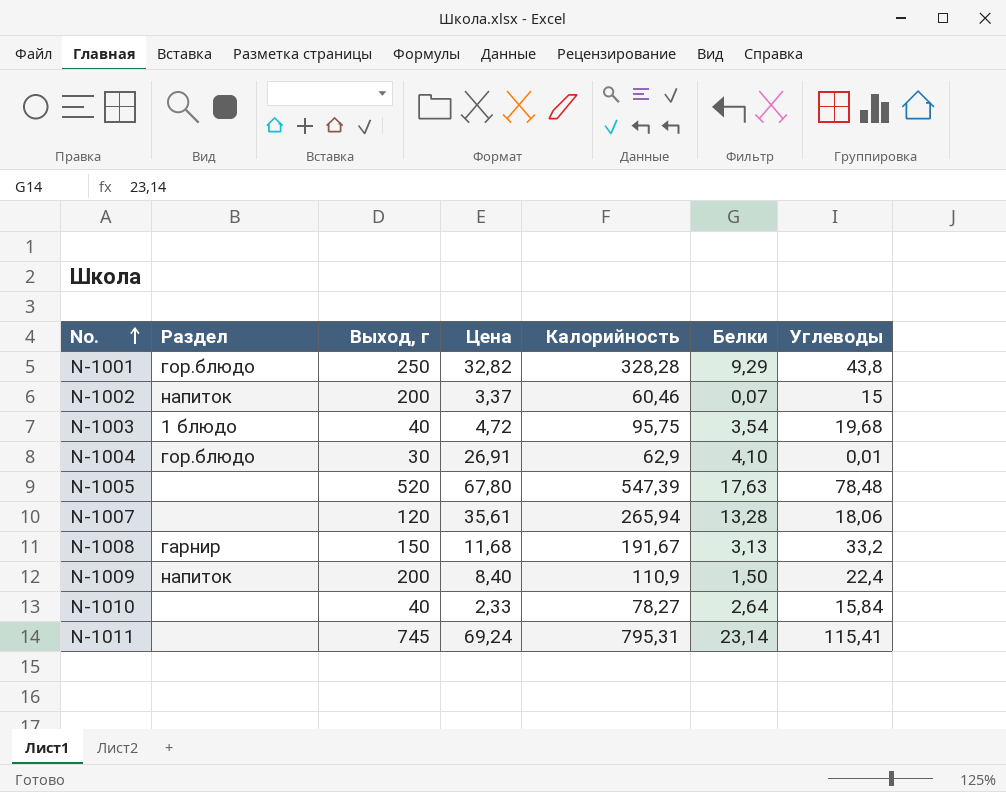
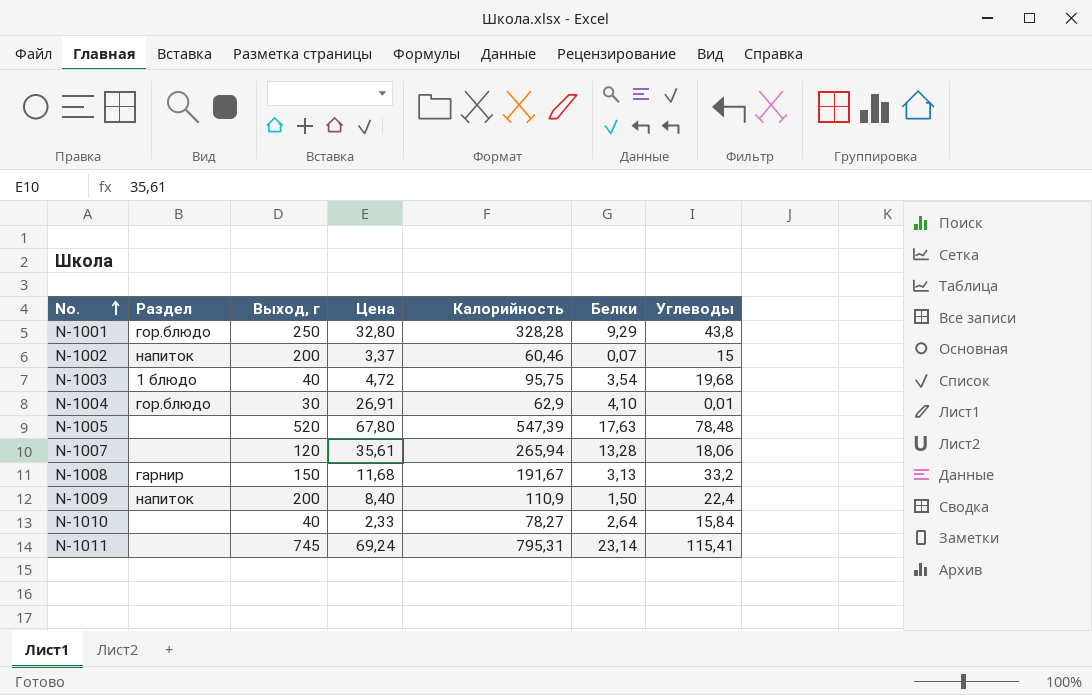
N-1001 | Цена: 32,82 -> 32,80

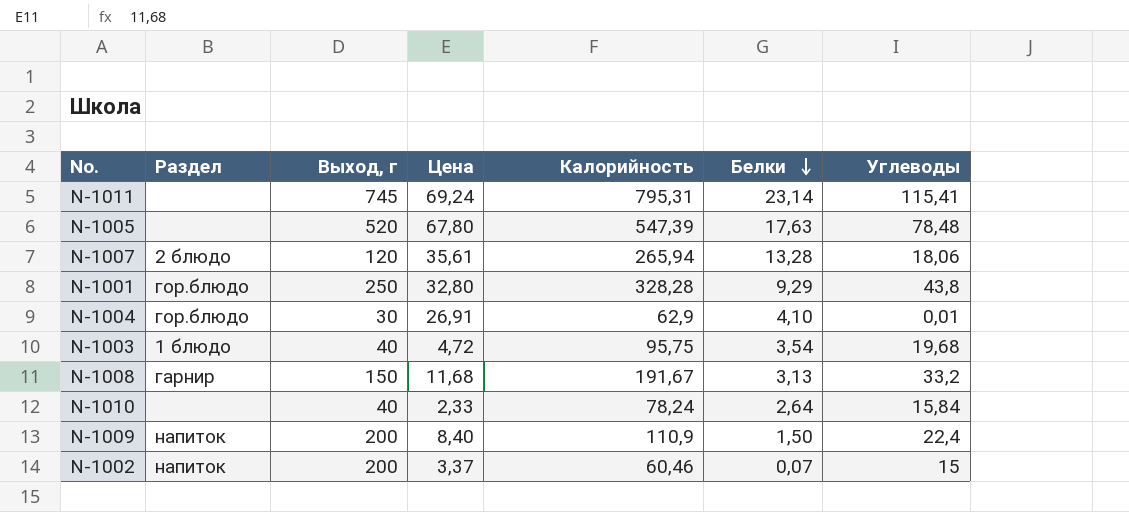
row order: No. ascending -> Белки descending
N-1007 | Раздел: none -> 2 блюдо
N-1010 | Калорийность: 78,27 -> 78,24

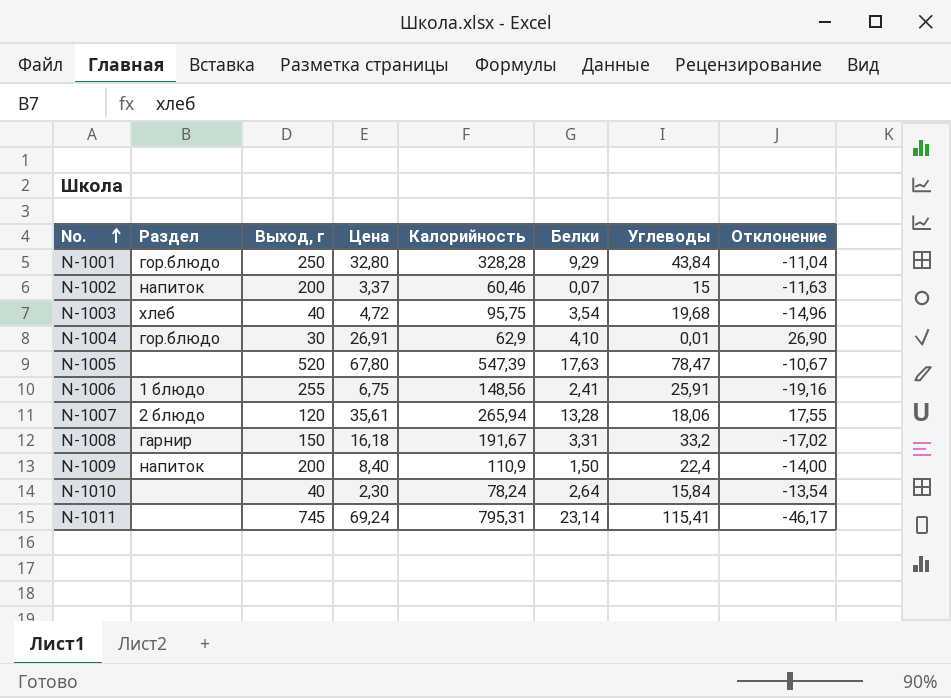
row order: Белки descending -> No. ascending
column Отклонение | formula: none -> [Цена] - [Углеводы]
N-1001 | Углеводы: 43,8 -> 43,84
N-1003 | Раздел: 1 блюдо -> хлеб
N-1005 | Углеводы: 78,48 -> 78,47
row N-1006: none -> 1 блюдо | 255 | 6,75 | 148,56 | 2,41 | 25,91 | -19,16
N-1008 | Цена: 11,68 -> 16,18
N-1008 | Белки: 3,13 -> 3,31
N-1010 | Цена: 2,33 -> 2,30

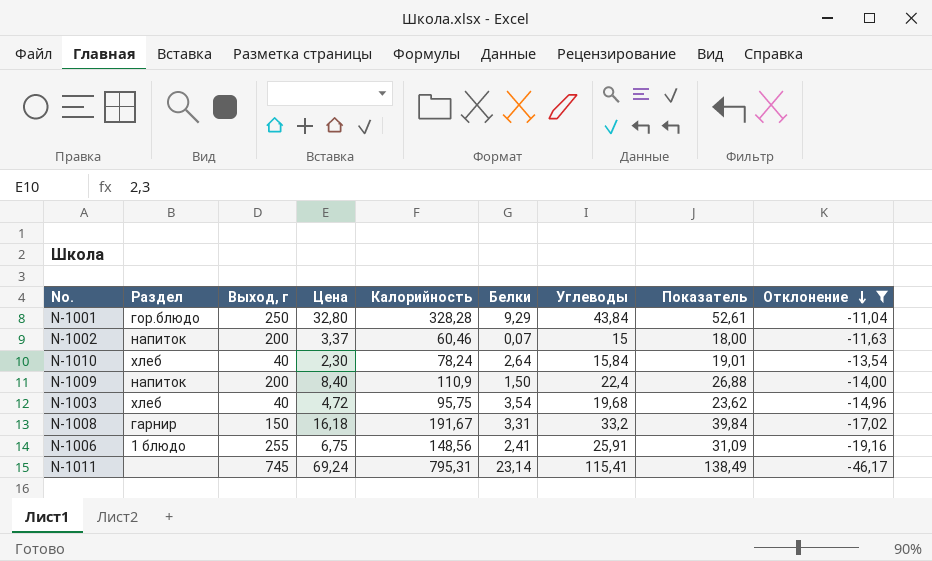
filter: none -> Отклонение <= -11,04
row order: No. ascending -> Отклонение descending
column Показатель | formula: none -> [Углеводы] * 1,2
N-1010 | Раздел: none -> хлеб

